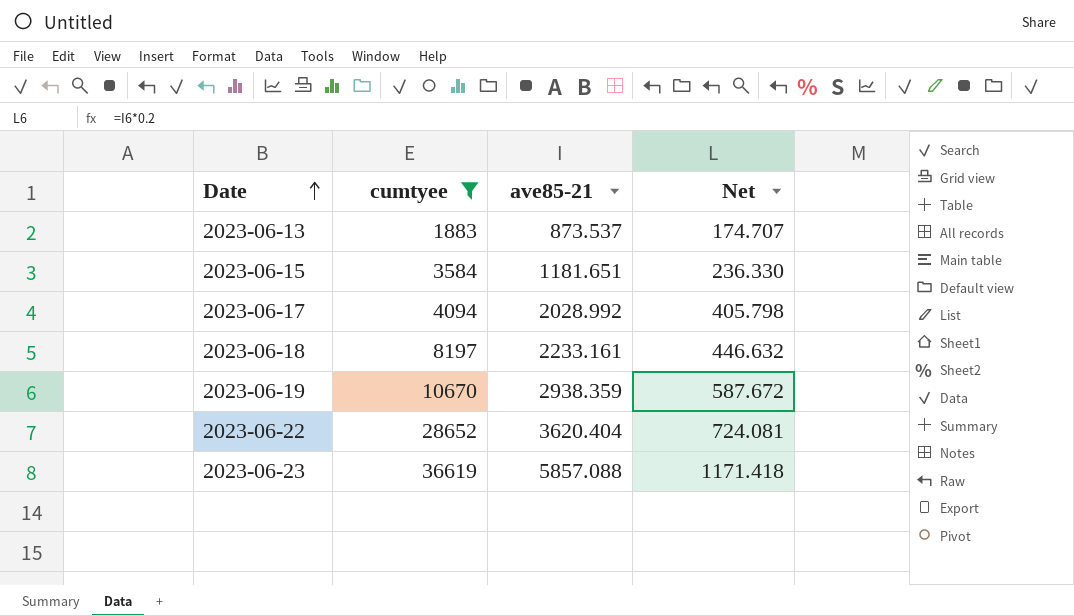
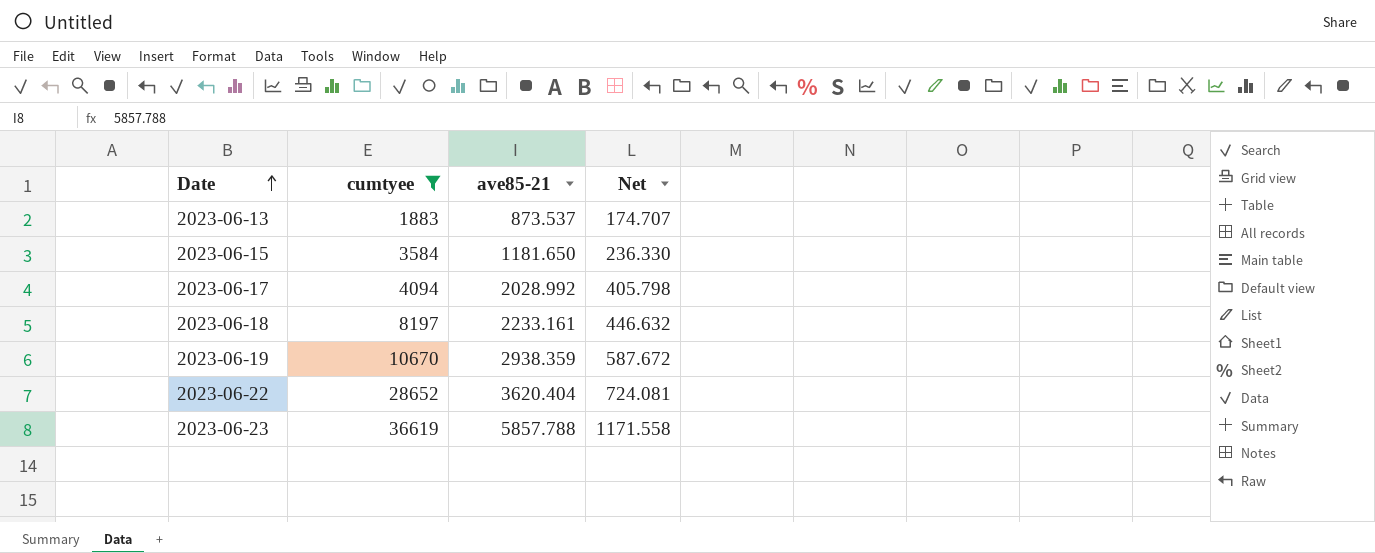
2023-06-15 | ave85-21: 1181.651 -> 1181.650
2023-06-23 | ave85-21: 5857.088 -> 5857.788
2023-06-23 | Net: 1171.418 -> 1171.558

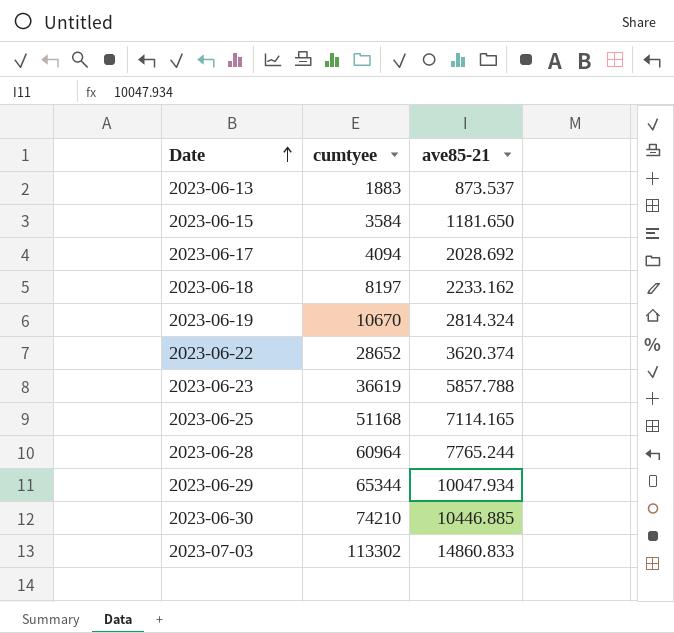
filter: cumtyee <= 36619 -> none
column Net | formula: [ave85-21] * 0.2 -> none
2023-06-17 | ave85-21: 2028.992 -> 2028.692
2023-06-18 | ave85-21: 2233.161 -> 2233.162
2023-06-19 | ave85-21: 2938.359 -> 2814.324
2023-06-22 | ave85-21: 3620.404 -> 3620.374

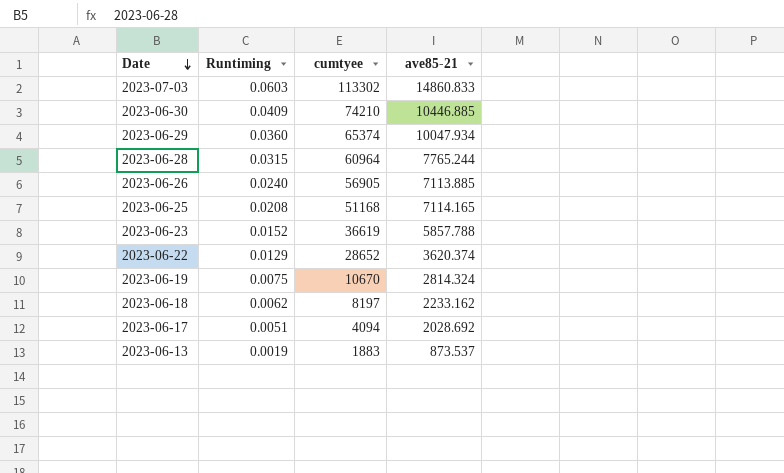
row order: Date ascending -> Date descending
column Runtiming | position: none -> 2
row 2023-06-15: 3584 | 1181.650 -> none
2023-06-29 | cumtyee: 65344 -> 65374
row 2023-06-26: none -> 0.0240 | 56905 | 7113.885

